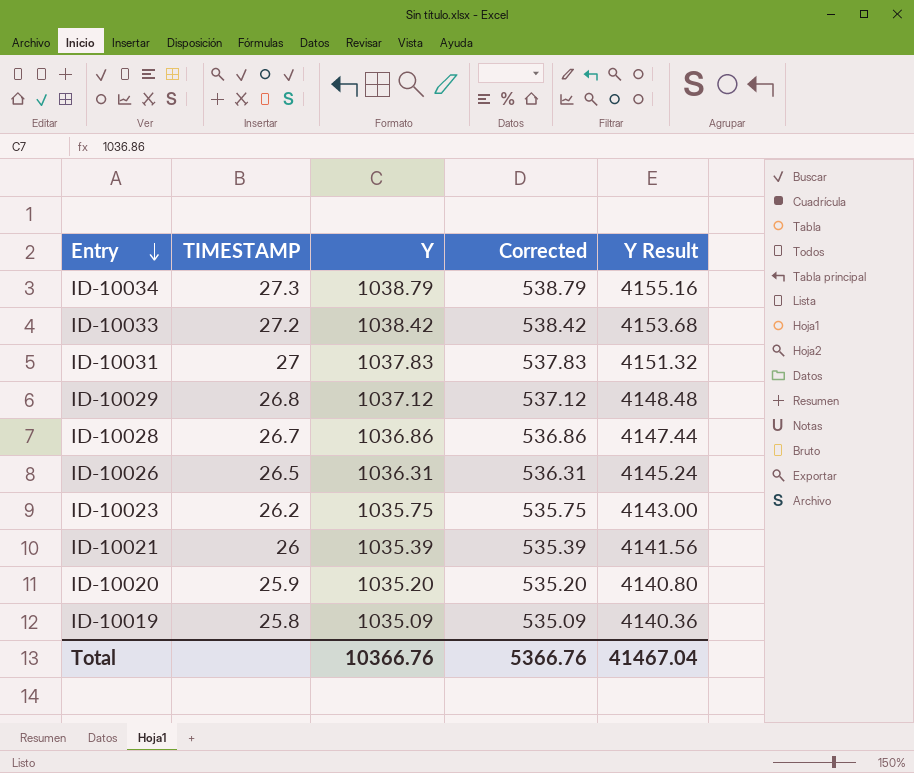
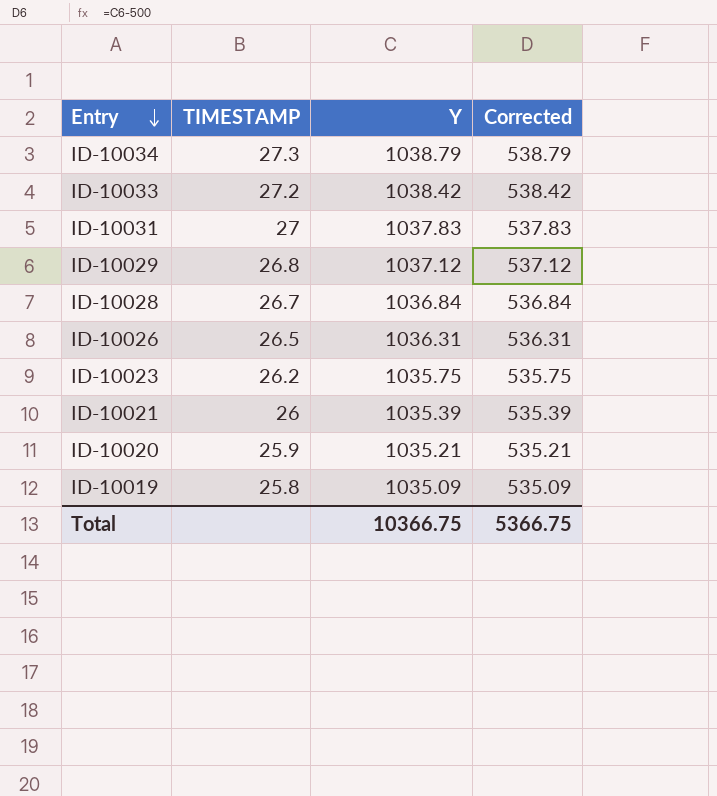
column Y Result | formula: [Y] * 4 -> none
ID-10028 | Y: 1036.86 -> 1036.84
ID-10028 | Corrected: 536.86 -> 536.84
ID-10020 | Y: 1035.20 -> 1035.21
ID-10020 | Corrected: 535.20 -> 535.21
Total | Y: 10366.76 -> 10366.75
Total | Corrected: 5366.76 -> 5366.75

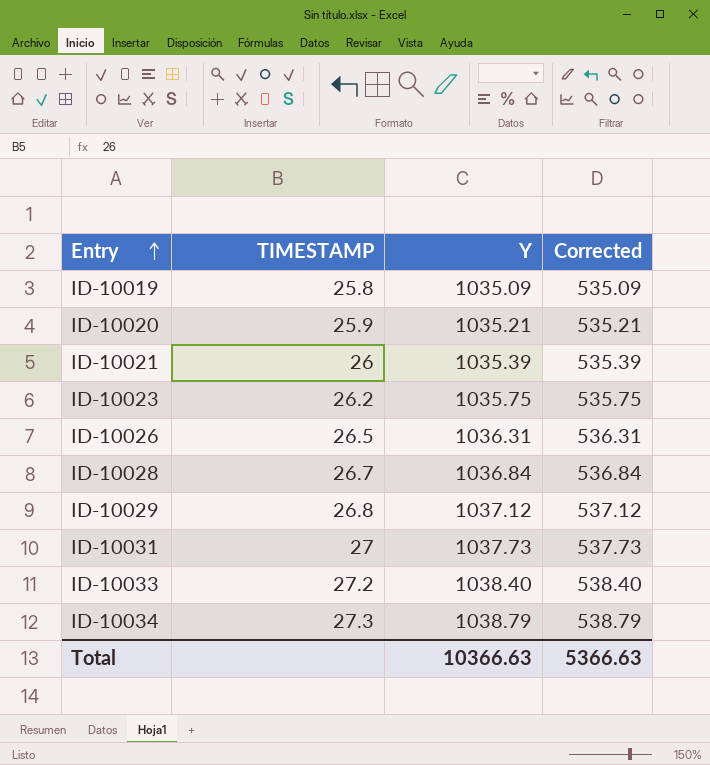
row order: Entry descending -> Entry ascending
ID-10031 | Y: 1037.83 -> 1037.73
ID-10031 | Corrected: 537.83 -> 537.73
ID-10033 | Y: 1038.42 -> 1038.40
ID-10033 | Corrected: 538.42 -> 538.40
Total | Y: 10366.75 -> 10366.63
Total | Corrected: 5366.75 -> 5366.63

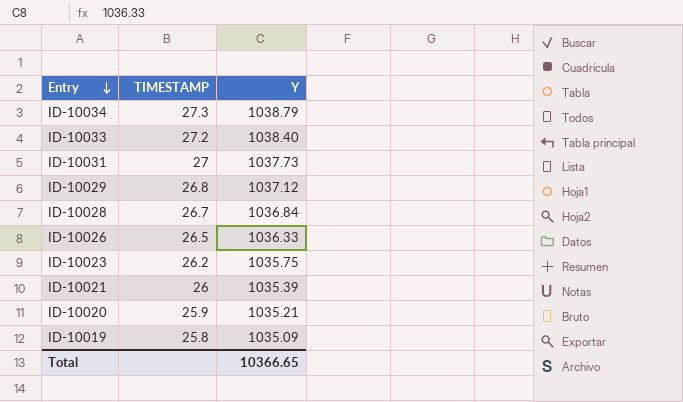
row order: Entry ascending -> Entry descending
column Corrected | formula: [Y] - 500 -> none
ID-10026 | Y: 1036.31 -> 1036.33
Total | Y: 10366.63 -> 10366.65

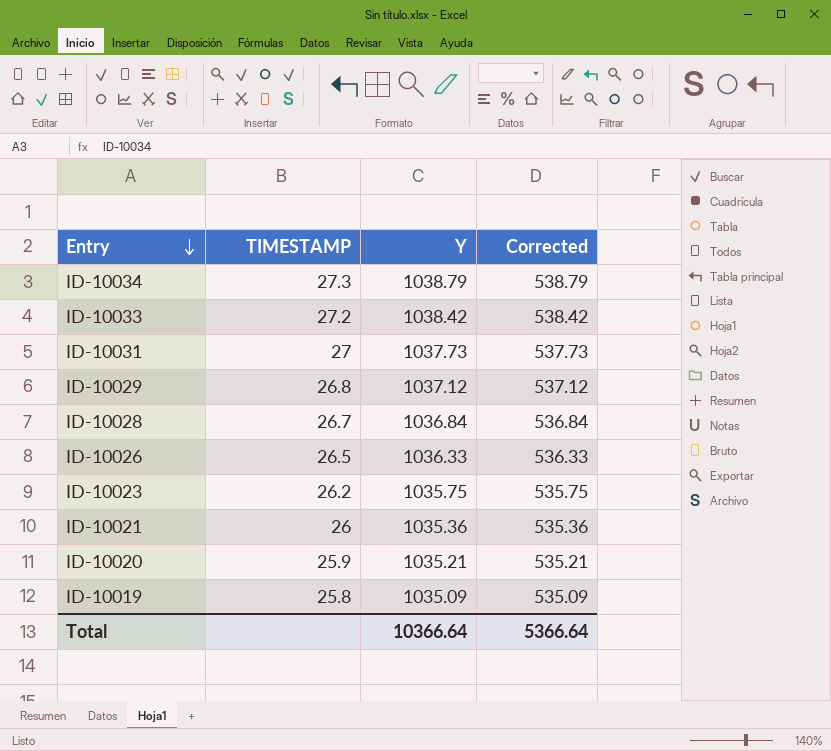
column Corrected | formula: none -> [Y] - 500
ID-10033 | Y: 1038.40 -> 1038.42
ID-10021 | Y: 1035.39 -> 1035.36
Total | Y: 10366.65 -> 10366.64

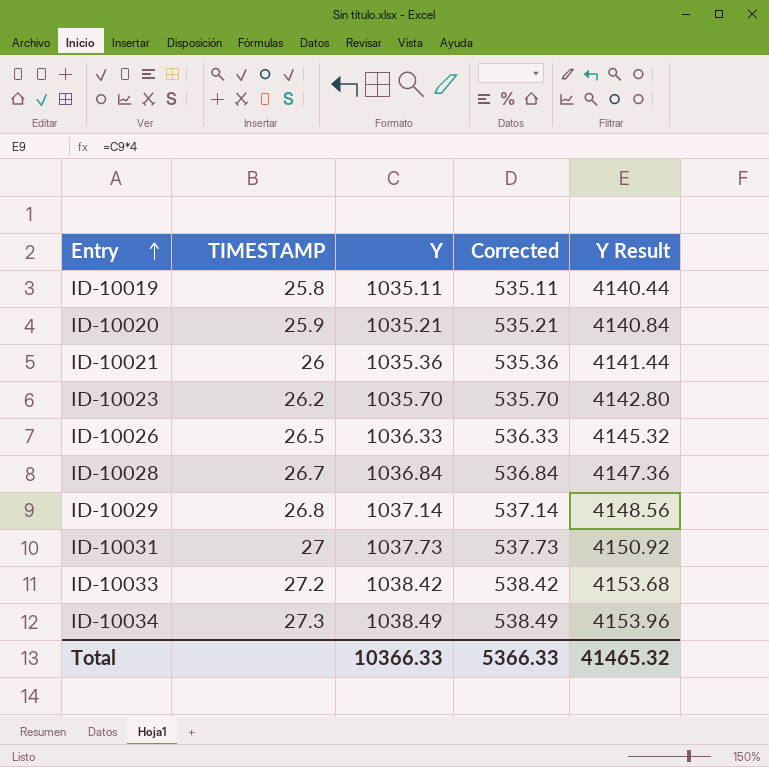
row order: Entry descending -> Entry ascending
column Y Result | formula: none -> [Y] * 4
ID-10019 | Y: 1035.09 -> 1035.11
ID-10019 | Corrected: 535.09 -> 535.11
ID-10023 | Y: 1035.75 -> 1035.70
ID-10023 | Corrected: 535.75 -> 535.70
ID-10029 | Y: 1037.12 -> 1037.14
ID-10029 | Corrected: 537.12 -> 537.14
ID-10034 | Y: 1038.79 -> 1038.49
ID-10034 | Corrected: 538.79 -> 538.49
Total | Y: 10366.64 -> 10366.33
Total | Corrected: 5366.64 -> 5366.33

